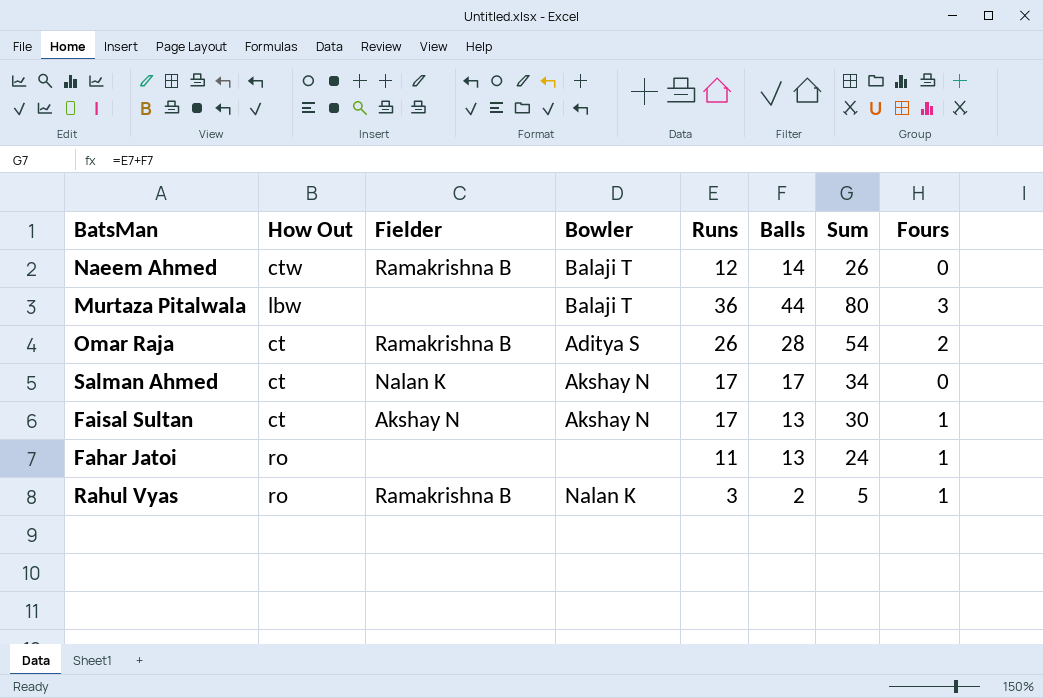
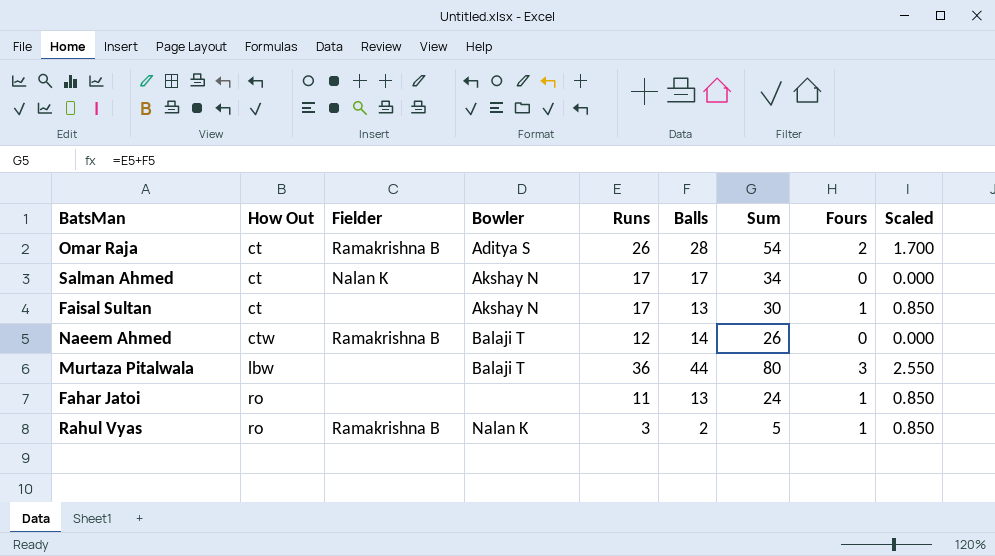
row order: none -> How Out ascending
column Scaled | formula: none -> [Fours] * 0.85
Faisal Sultan | Fielder: Akshay N -> none

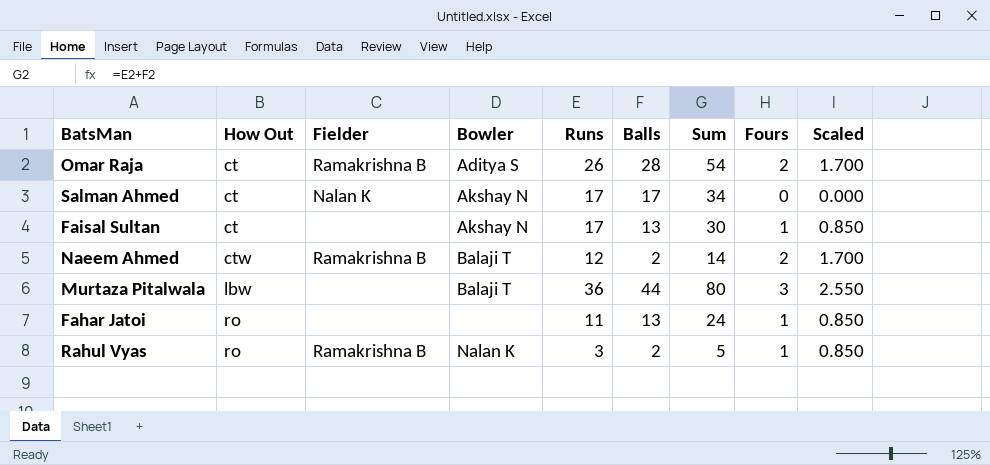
Naeem Ahmed | Balls: 14 -> 2
Naeem Ahmed | Sum: 26 -> 14
Naeem Ahmed | Fours: 0 -> 2
Naeem Ahmed | Scaled: 0.000 -> 1.700

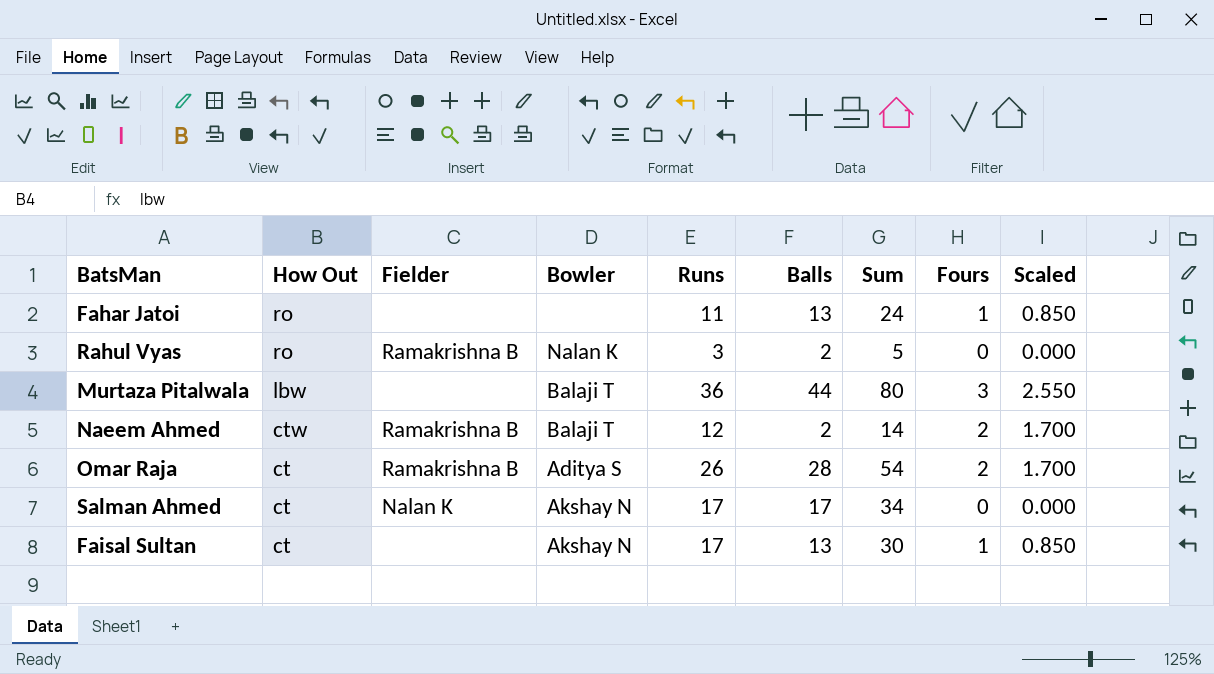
row order: How Out ascending -> How Out descending
Rahul Vyas | Fours: 1 -> 0
Rahul Vyas | Scaled: 0.850 -> 0.000

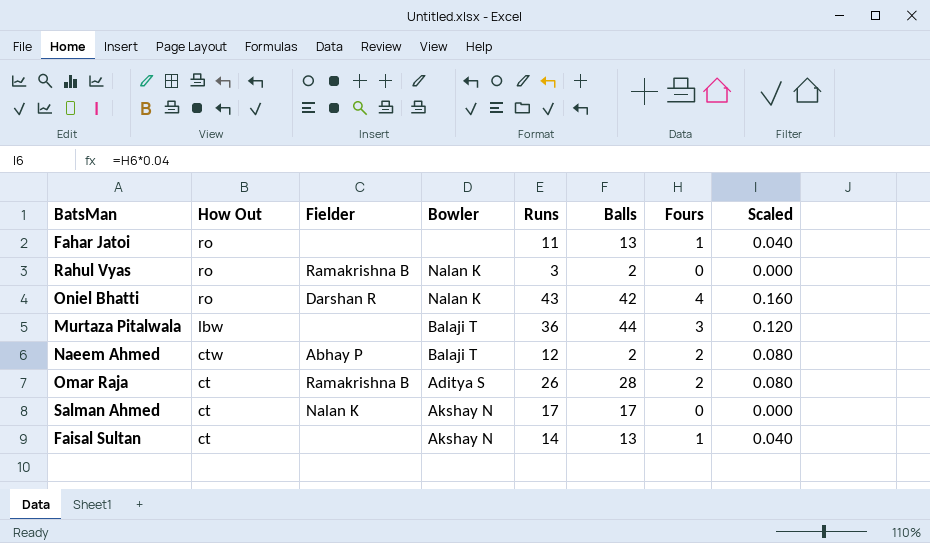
column Sum | formula: [Runs] + [Balls] -> none
column Scaled | formula: [Fours] * 0.85 -> [Fours] * 0.04
row Oniel Bhatti: none -> ro | Darshan R | Nalan K | 43 | 42 | 4 | 0.160
Naeem Ahmed | Fielder: Ramakrishna B -> Abhay P
Faisal Sultan | Runs: 17 -> 14

